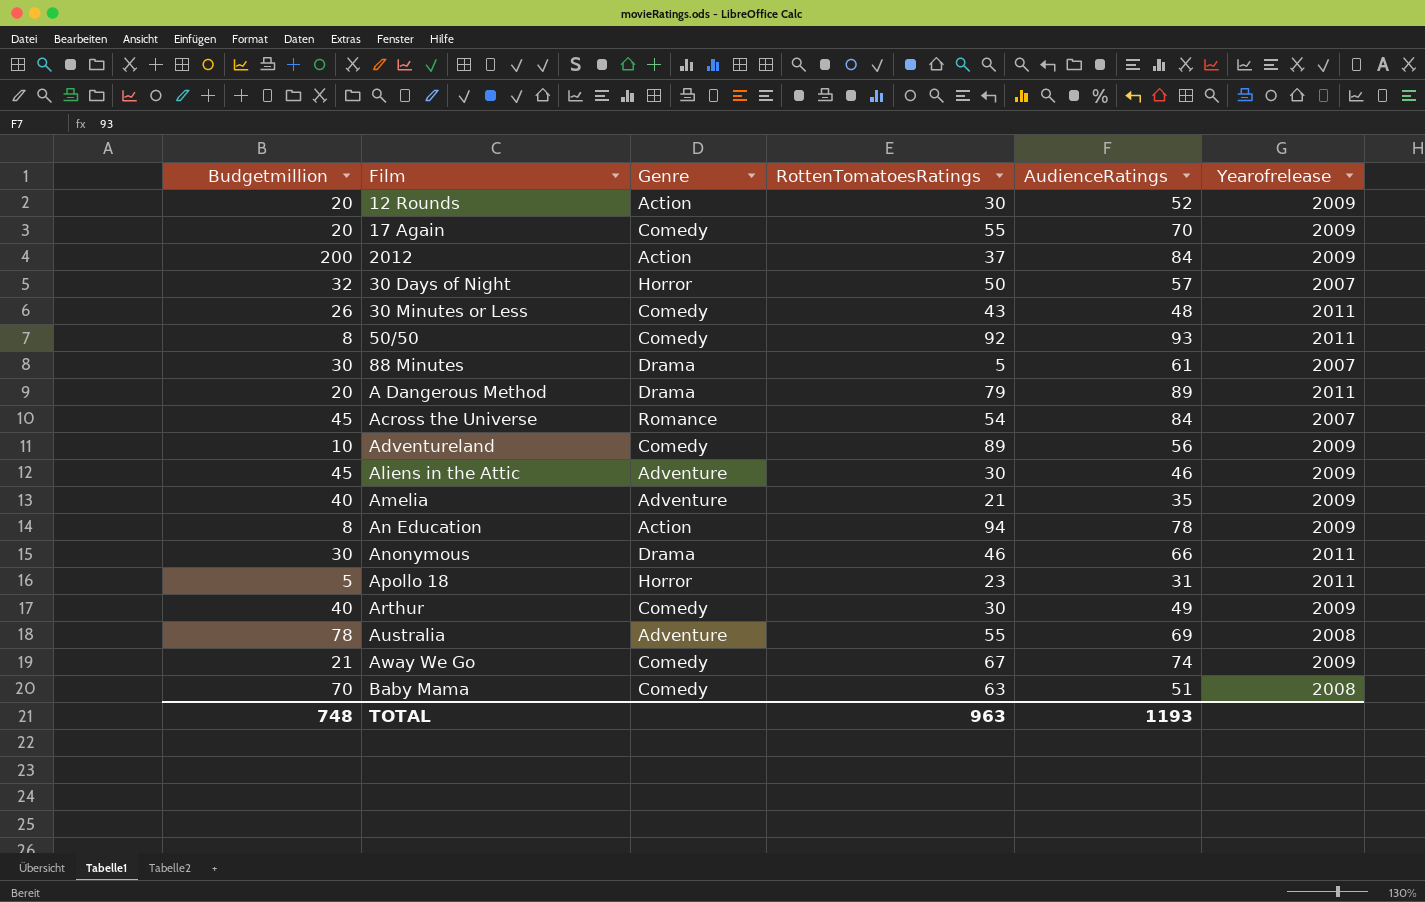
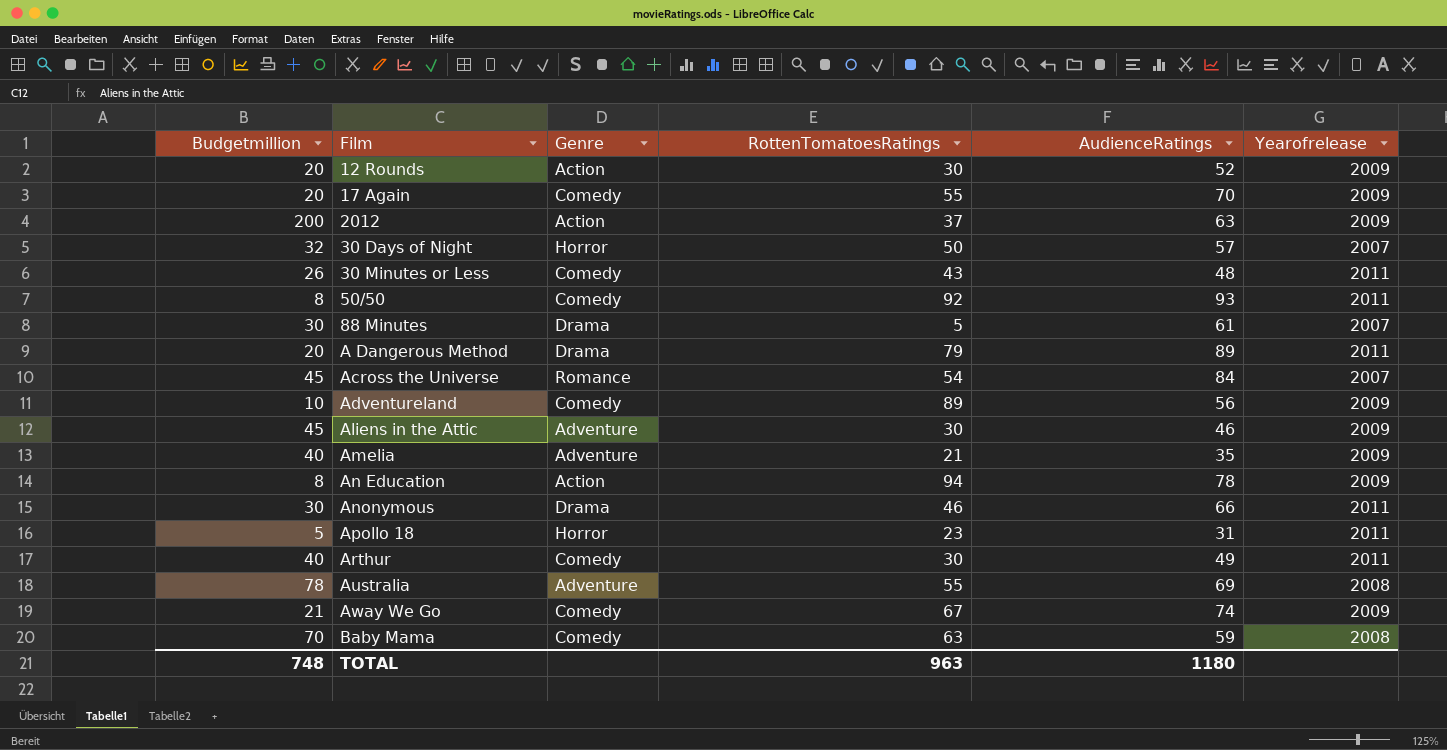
2012 | AudienceRatings: 84 -> 63
Arthur | Yearofrelease: 2009 -> 2011
Baby Mama | AudienceRatings: 51 -> 59
TOTAL | AudienceRatings: 1193 -> 1180

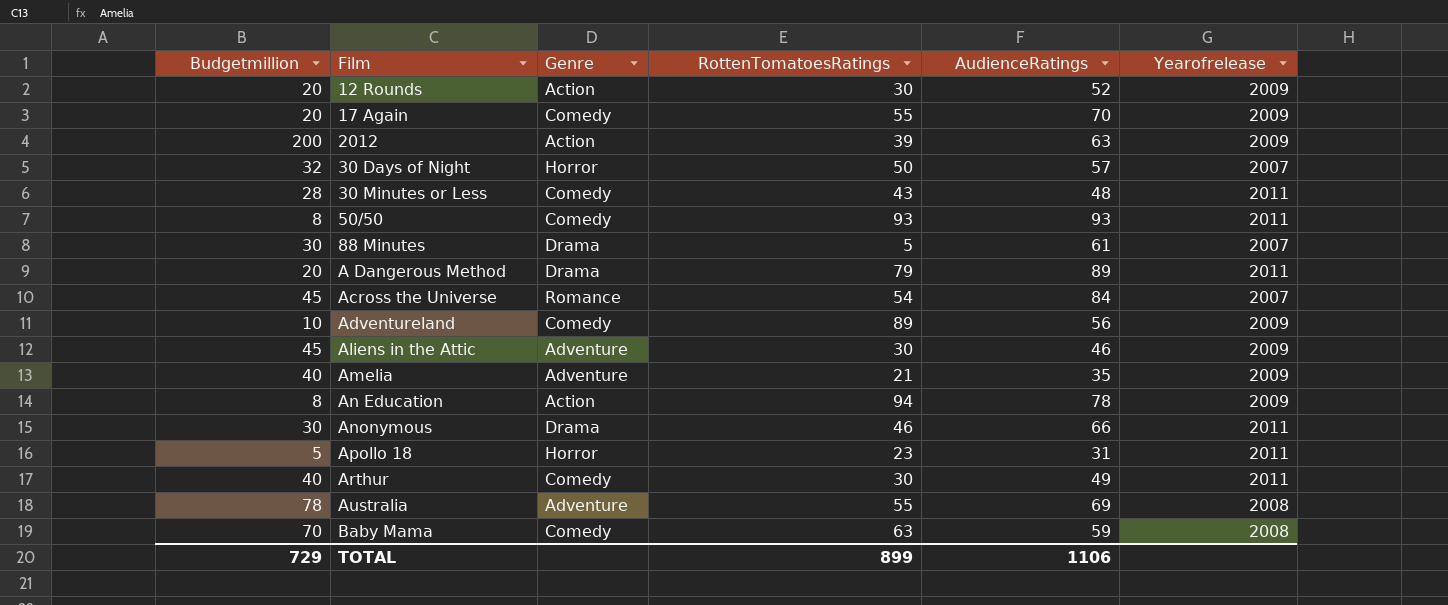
row Away We Go: 21 | Comedy | 67 | 74 | 2009 -> none
2012 | RottenTomatoesRatings: 37 -> 39
30 Minutes or Less | Budgetmillion: 26 -> 28
50/50 | RottenTomatoesRatings: 92 -> 93
TOTAL | Budgetmillion: 748 -> 729
TOTAL | RottenTomatoesRatings: 963 -> 899
TOTAL | AudienceRatings: 1180 -> 1106

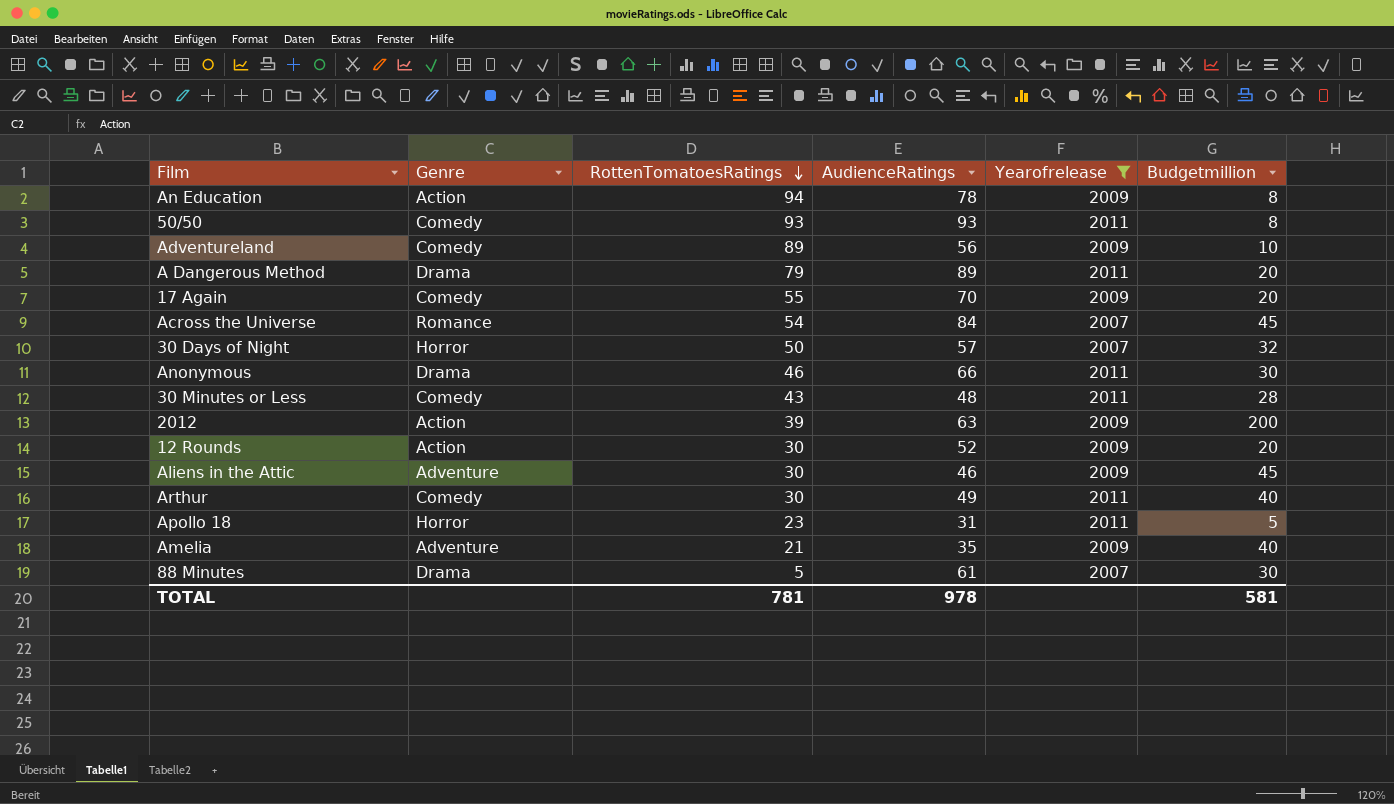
filter: none -> Yearofrelease != 2008
row order: none -> RottenTomatoesRatings descending
column Budgetmillion | position: 1 -> 6
TOTAL | RottenTomatoesRatings: 899 -> 781
TOTAL | AudienceRatings: 1106 -> 978
TOTAL | Budgetmillion: 729 -> 581

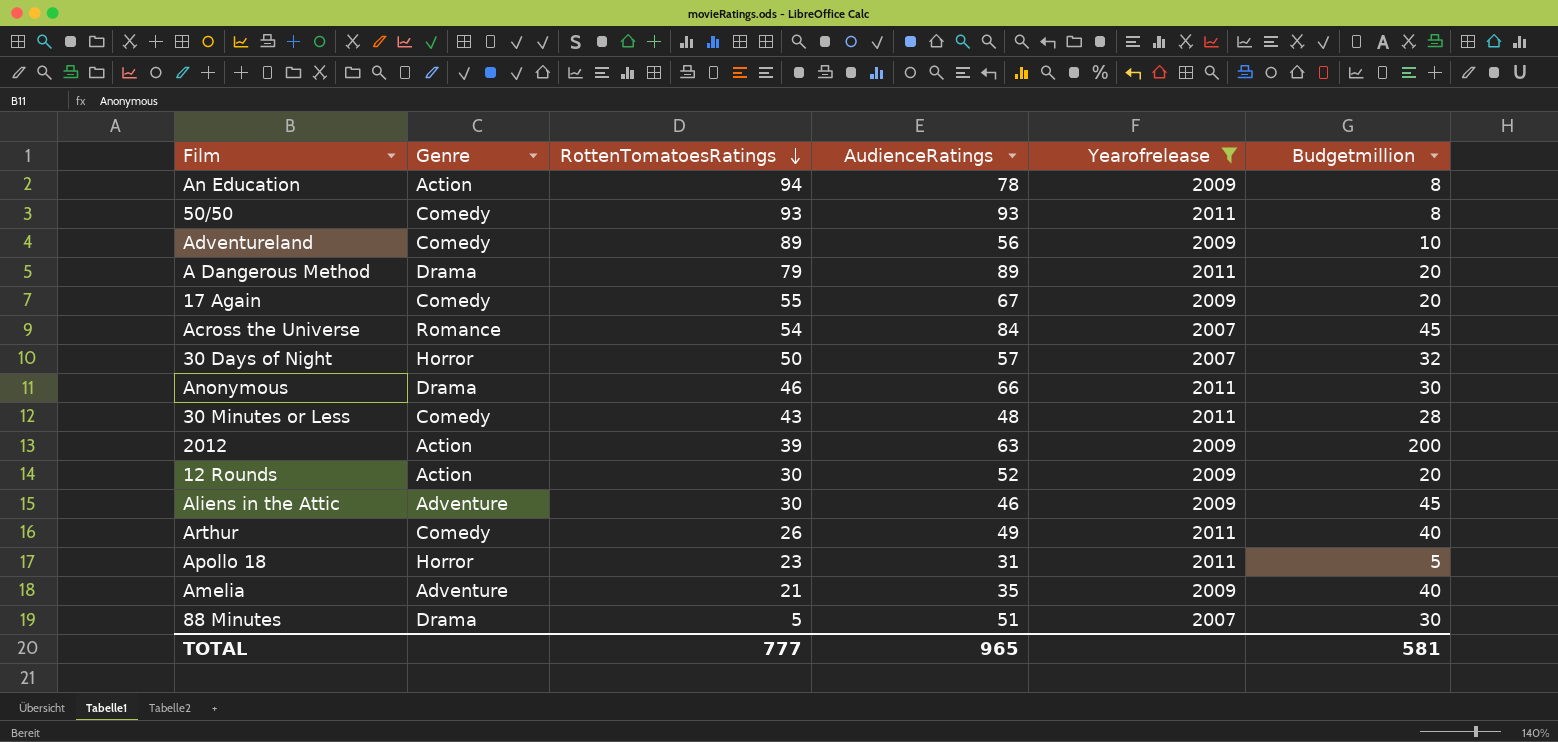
17 Again | AudienceRatings: 70 -> 67
Arthur | RottenTomatoesRatings: 30 -> 26
88 Minutes | AudienceRatings: 61 -> 51
TOTAL | RottenTomatoesRatings: 781 -> 777
TOTAL | AudienceRatings: 978 -> 965

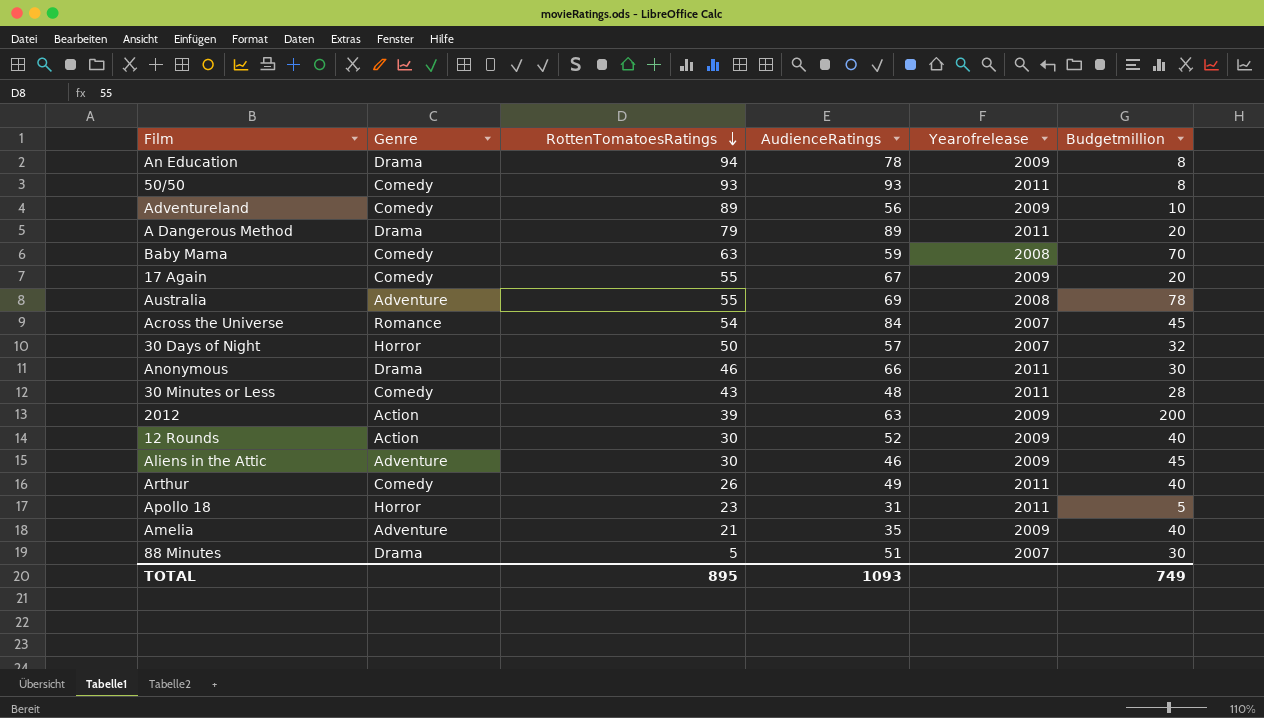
filter: Yearofrelease != 2008 -> none
An Education | Genre: Action -> Drama
12 Rounds | Budgetmillion: 20 -> 40
TOTAL | RottenTomatoesRatings: 777 -> 895
TOTAL | AudienceRatings: 965 -> 1093
TOTAL | Budgetmillion: 581 -> 749

